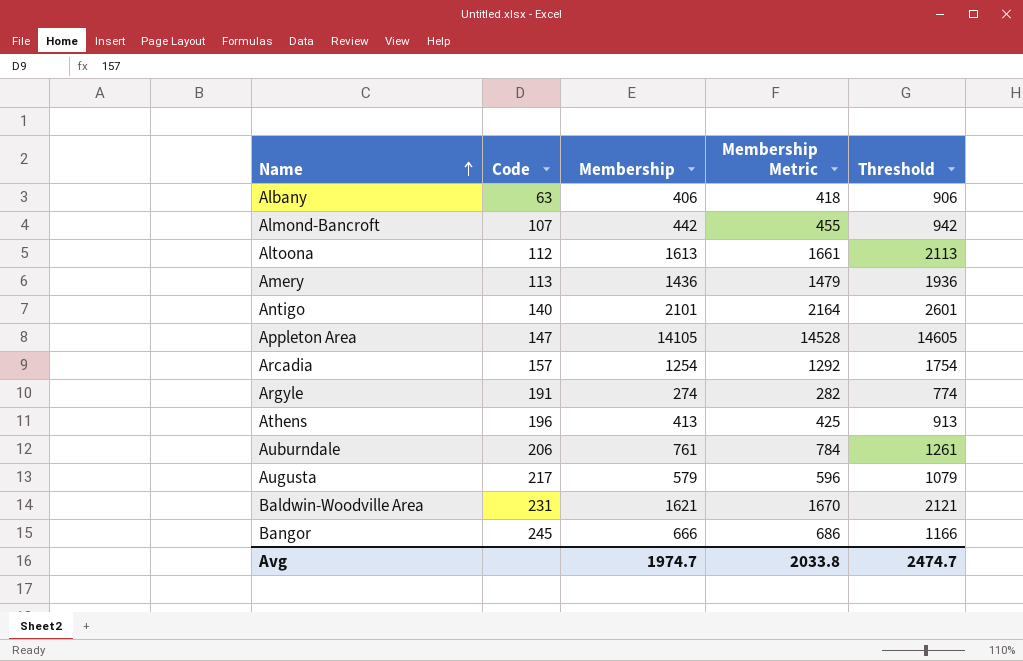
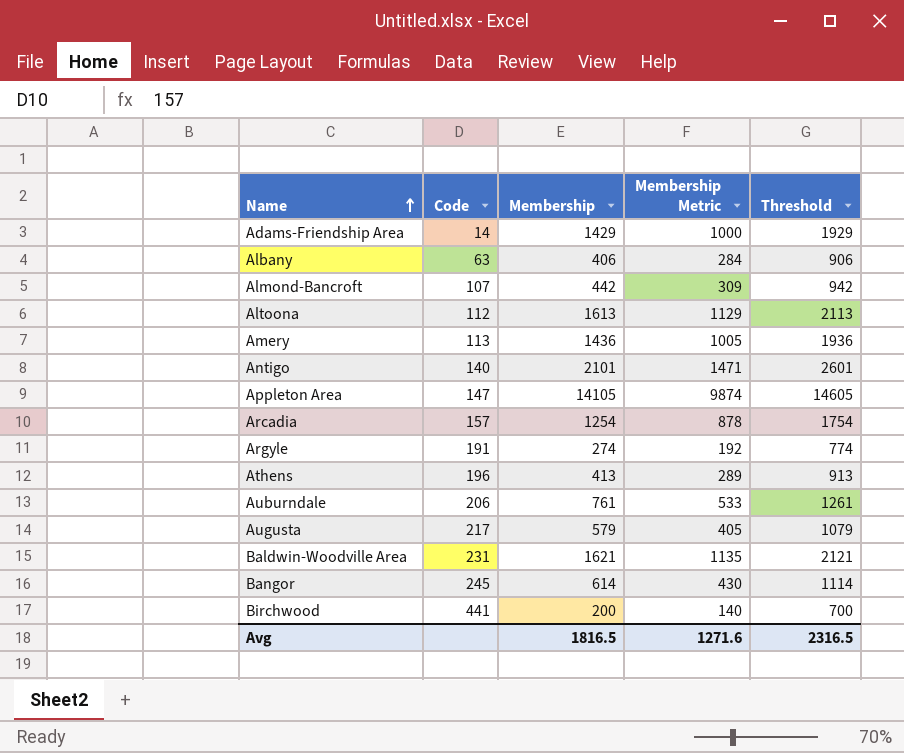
column Membership Metric | formula: [Membership] * 1.03 -> [Membership] * 0.7
row Adams-Friendship Area: none -> 14 | 1429 | 1000 | 1929
Bangor | Membership: 666 -> 614
Bangor | Threshold: 1166 -> 1114
row Birchwood: none -> 441 | 200 | 140 | 700
Avg | Membership: 1974.7 -> 1816.5
Avg | Membership Metric: 2033.8 -> 1271.6
Avg | Threshold: 2474.7 -> 2316.5

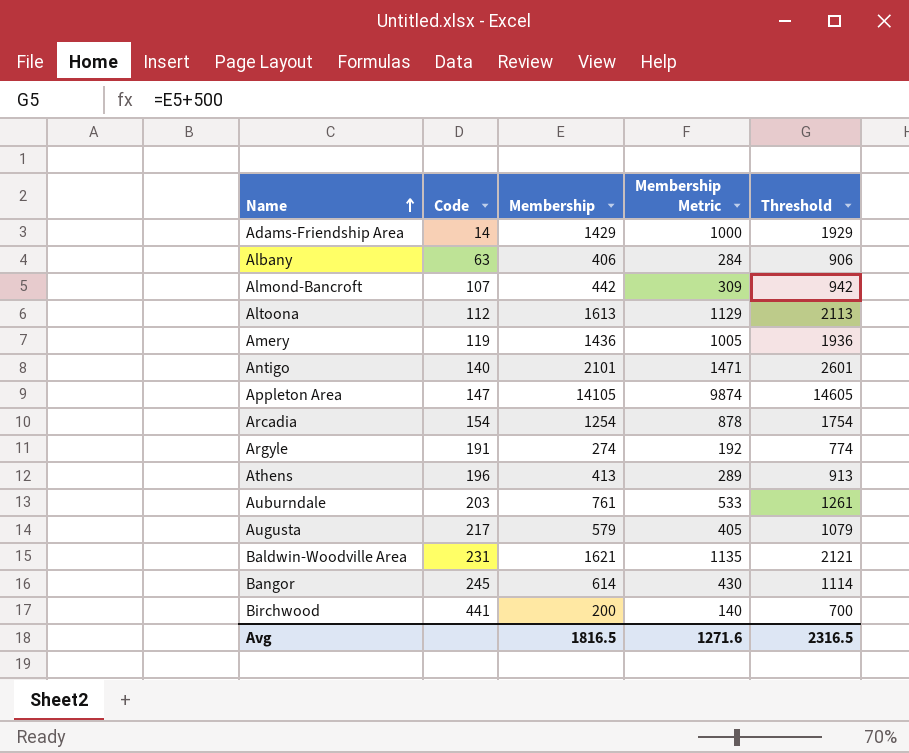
Amery | Code: 113 -> 119
Arcadia | Code: 157 -> 154
Auburndale | Code: 206 -> 203

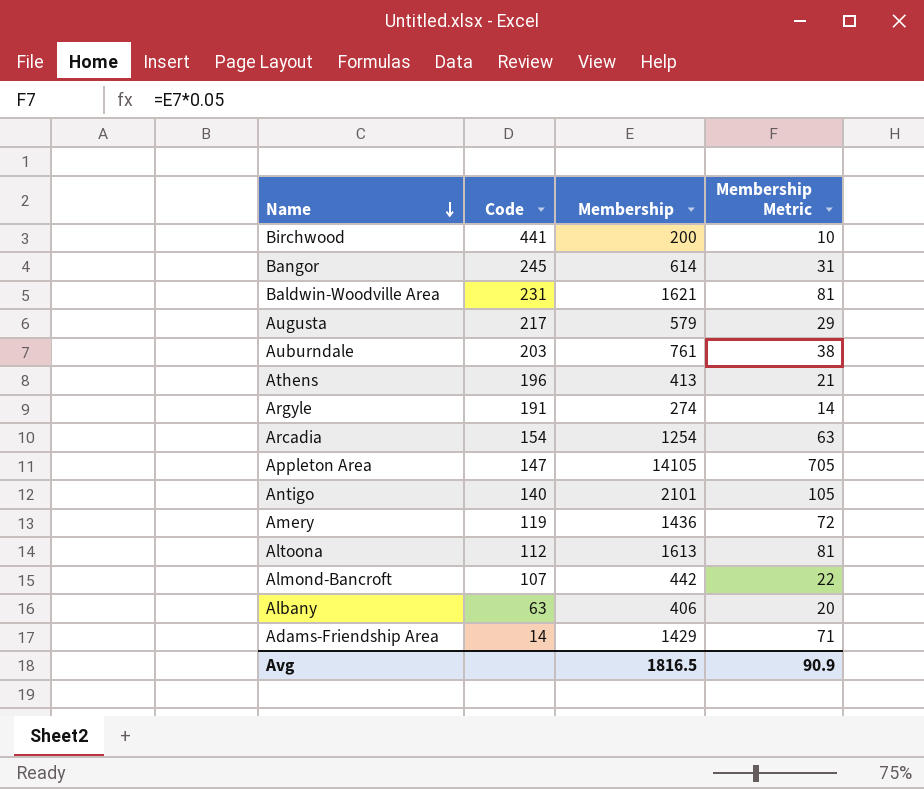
row order: Name ascending -> Name descending
column Threshold | formula: [Membership] + 500 -> none
column Membership Metric | formula: [Membership] * 0.7 -> [Membership] * 0.05
Avg | Membership Metric: 1271.6 -> 90.9

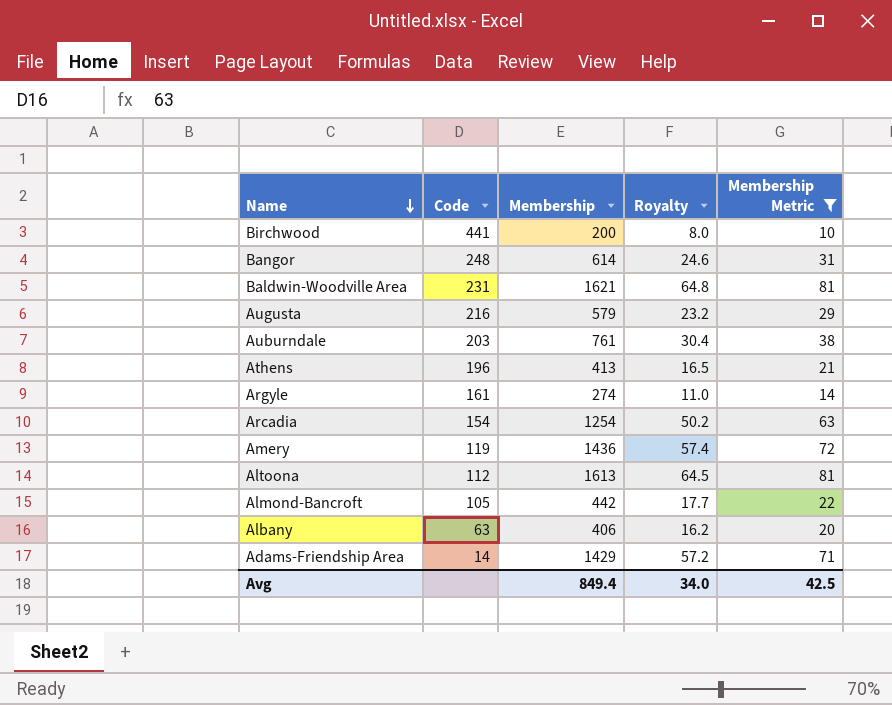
filter: none -> Membership Metric <= 81
column Royalty | formula: none -> [Membership] * 0.04
Bangor | Code: 245 -> 248
Augusta | Code: 217 -> 216
Argyle | Code: 191 -> 161
Almond-Bancroft | Code: 107 -> 105
Avg | Membership: 1816.5 -> 849.4
Avg | Membership Metric: 90.9 -> 42.5

